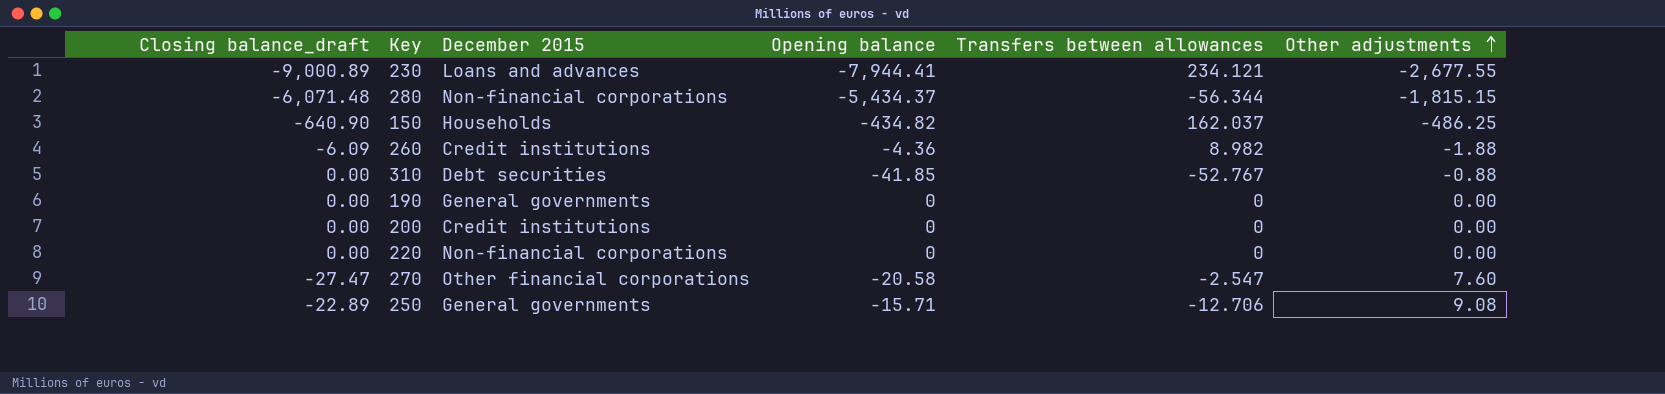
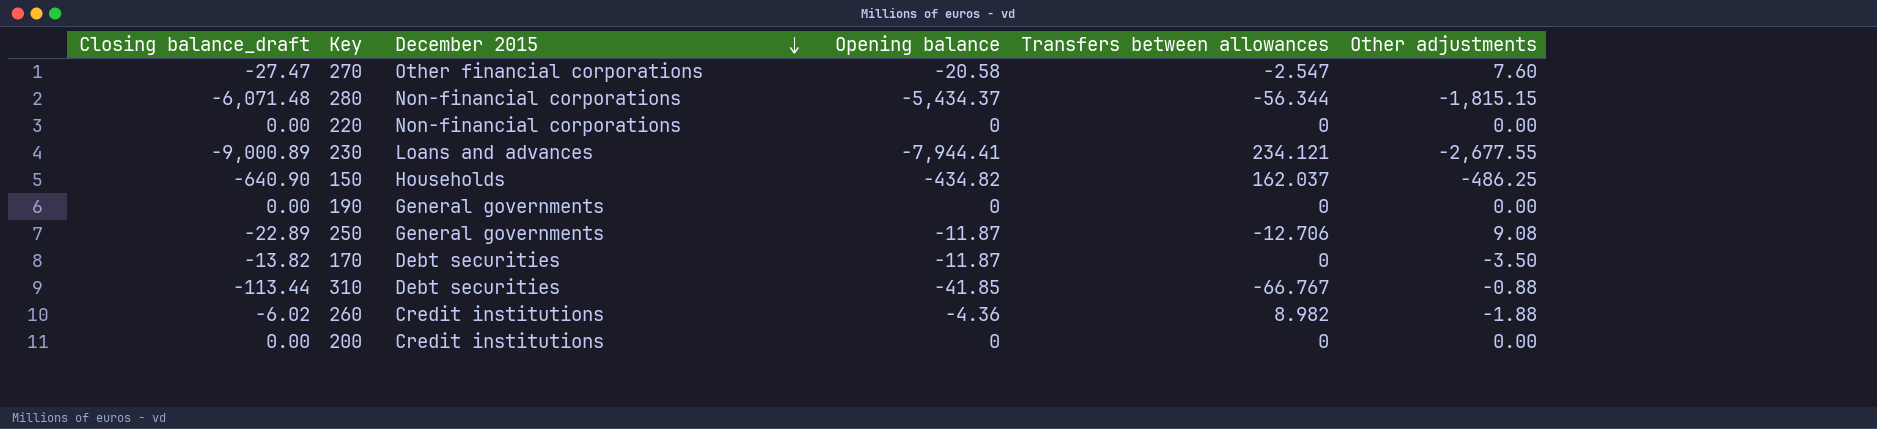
row order: Other adjustments ascending -> December 2015 descending
250 | Opening balance: -15.71 -> -11.87
row 170: none -> -13.82 | Debt securities | -11.87 | 0 | -3.50
310 | Closing balance_draft: 0.00 -> -113.44
310 | Transfers between allowances: -52.767 -> -66.767
260 | Closing balance_draft: -6.09 -> -6.02

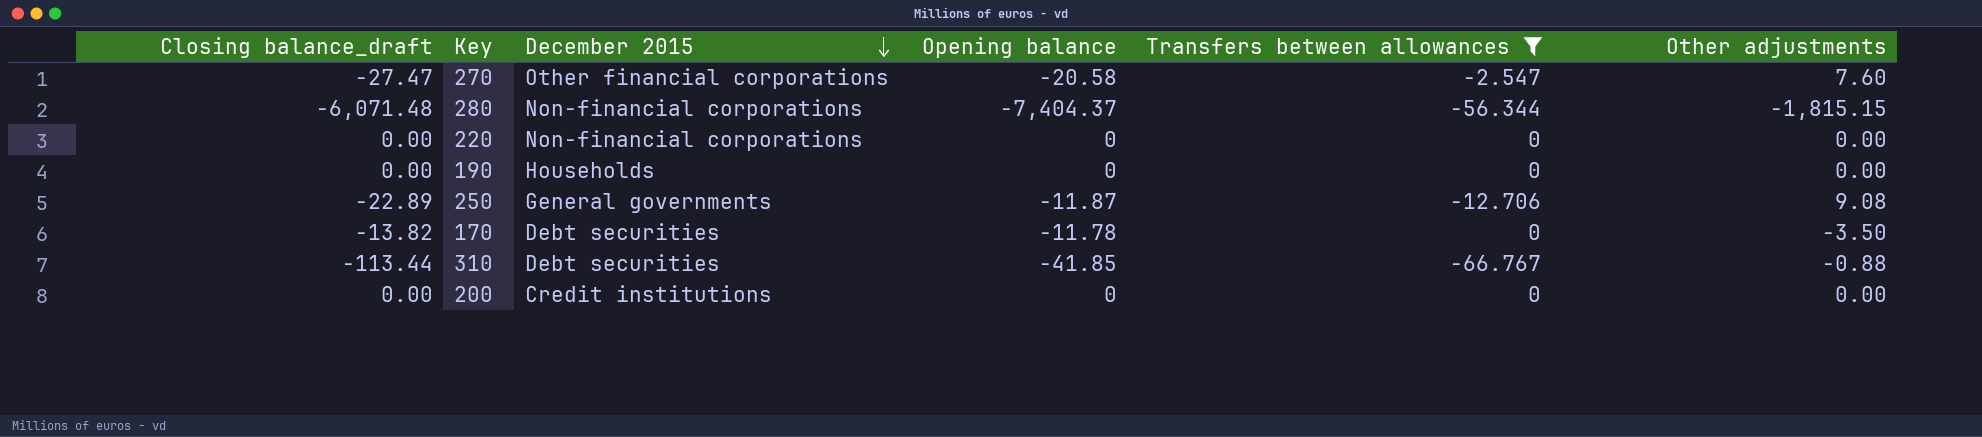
filter: none -> Transfers between allowances <= 0
280 | Opening balance: -5,434.37 -> -7,404.37
190 | December 2015: General governments -> Households
170 | Opening balance: -11.87 -> -11.78

